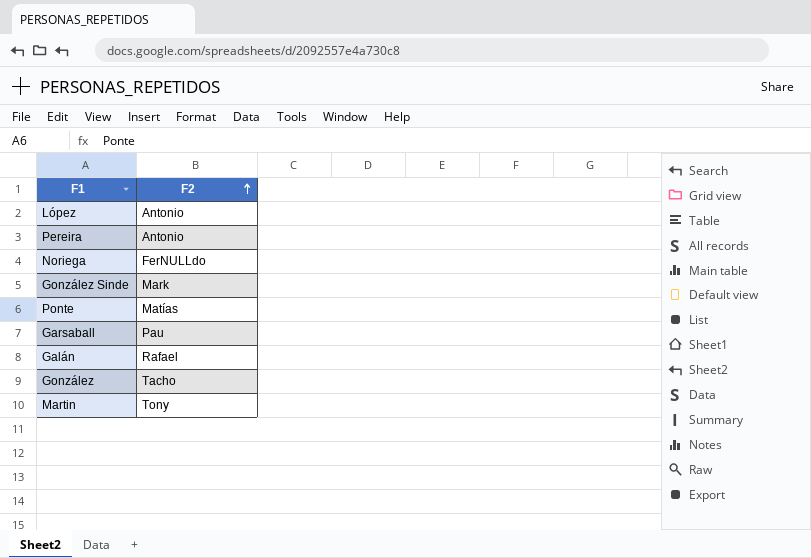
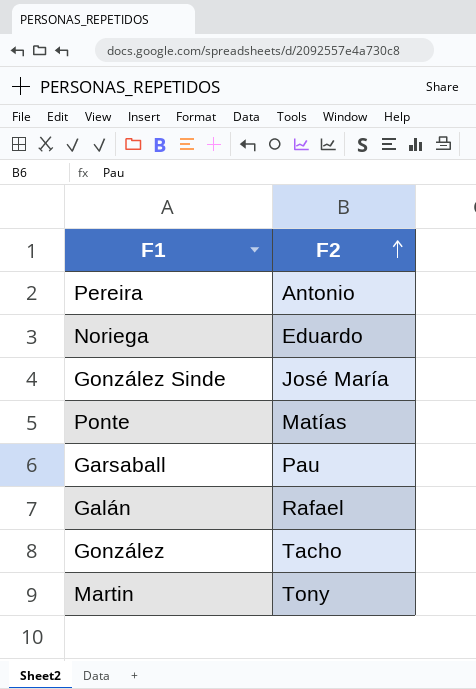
row López: Antonio -> none
Noriega | F2: FerNULLdo -> Eduardo
González Sinde | F2: Mark -> José María

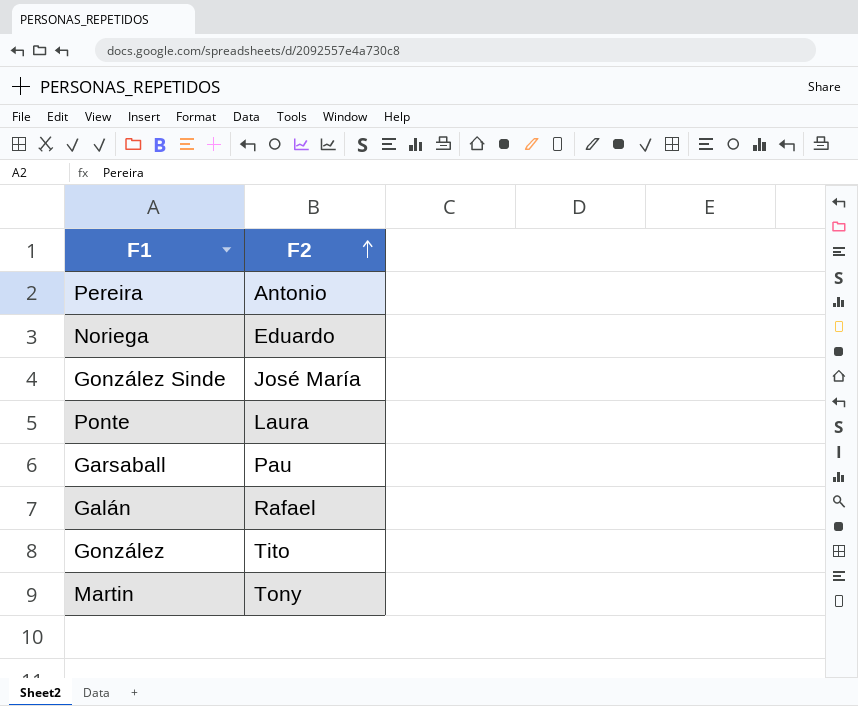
Ponte | F2: Matías -> Laura
González | F2: Tacho -> Tito

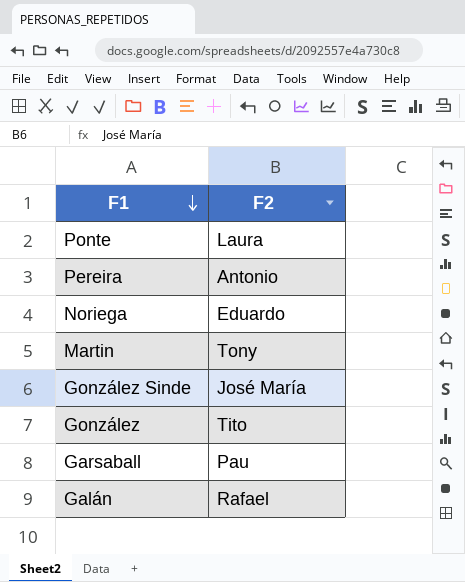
row order: F2 ascending -> F1 descending

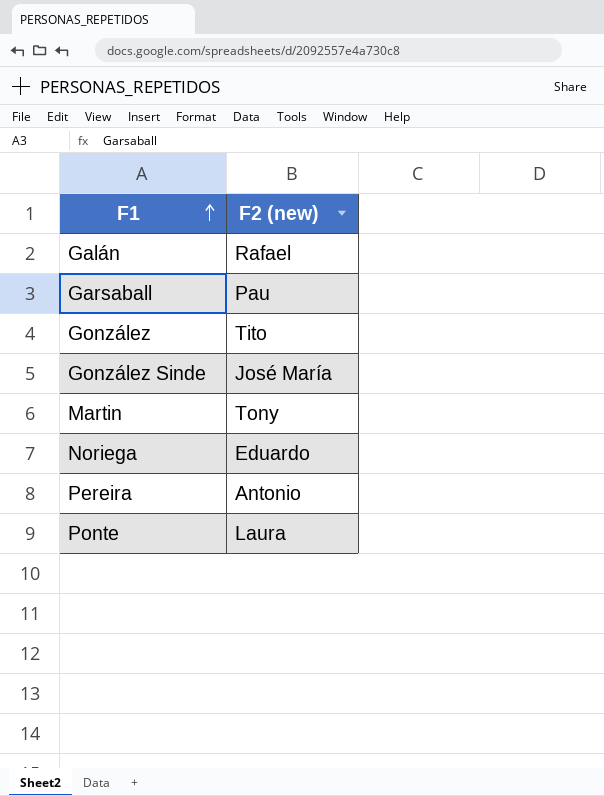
row order: F1 descending -> F1 ascending
column name: F2 -> F2 (new)

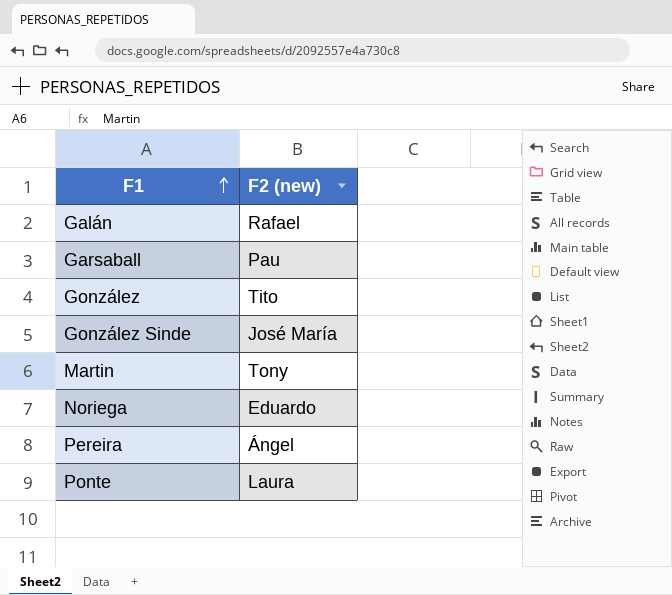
Pereira | F2 (new): Antonio -> Ángel

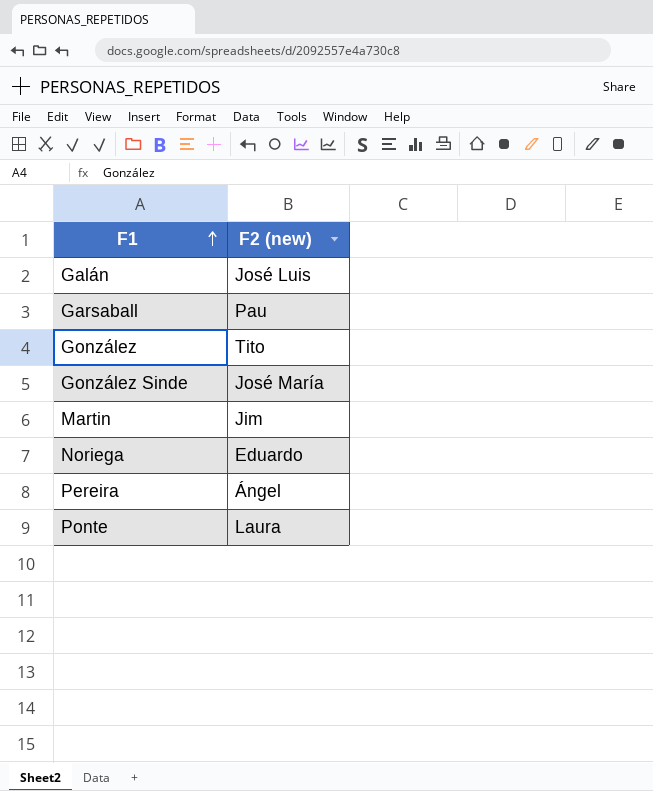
Galán | F2 (new): Rafael -> José Luis
Martin | F2 (new): Tony -> Jim

